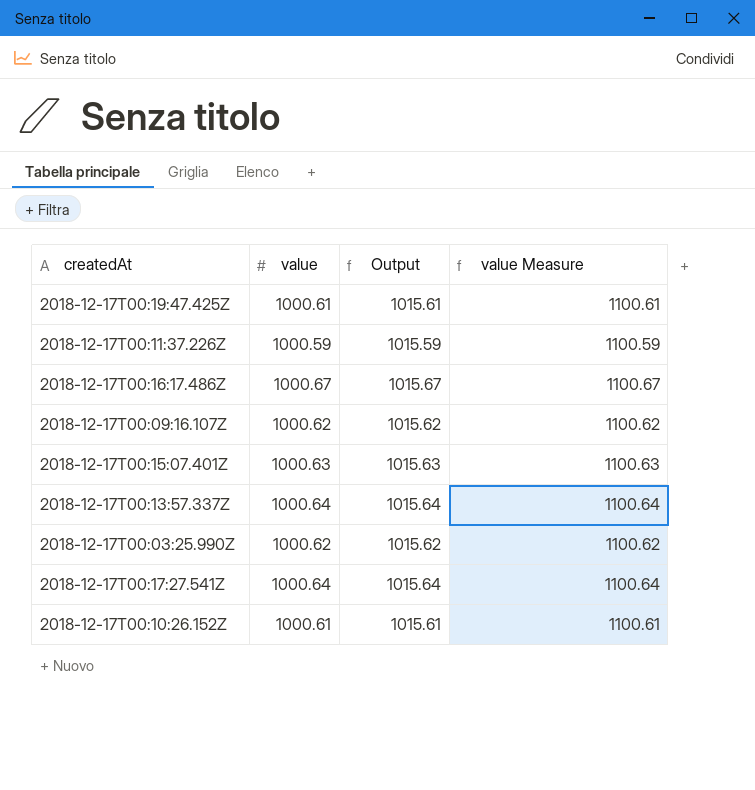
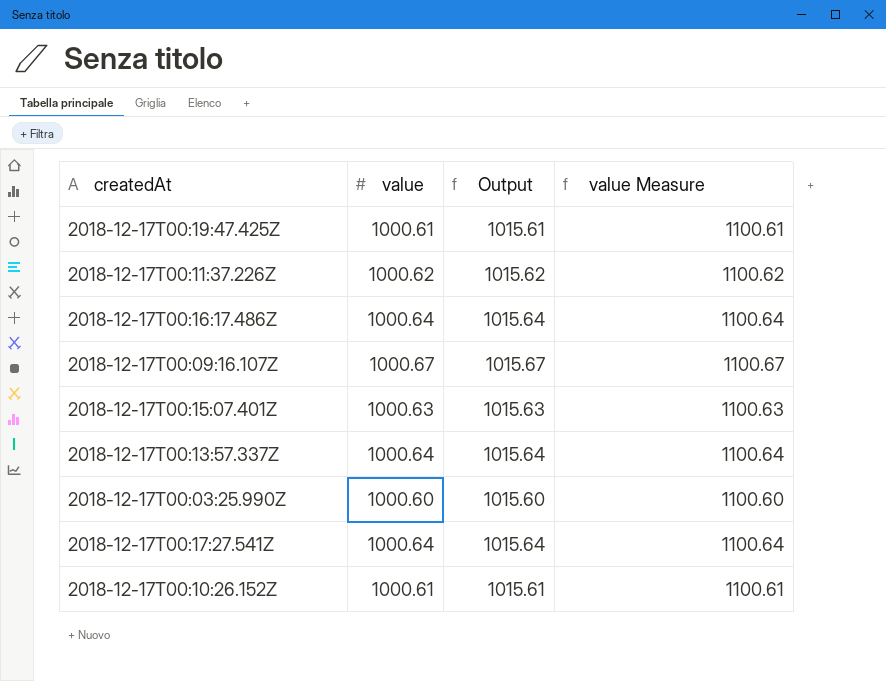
2018-12-17T00:11:37.226Z | value: 1000.59 -> 1000.62
2018-12-17T00:11:37.226Z | Output: 1015.59 -> 1015.62
2018-12-17T00:11:37.226Z | value Measure: 1100.59 -> 1100.62
2018-12-17T00:16:17.486Z | value: 1000.67 -> 1000.64
2018-12-17T00:16:17.486Z | Output: 1015.67 -> 1015.64
2018-12-17T00:16:17.486Z | value Measure: 1100.67 -> 1100.64
2018-12-17T00:09:16.107Z | value: 1000.62 -> 1000.67
2018-12-17T00:09:16.107Z | Output: 1015.62 -> 1015.67
2018-12-17T00:09:16.107Z | value Measure: 1100.62 -> 1100.67
2018-12-17T00:03:25.990Z | value: 1000.62 -> 1000.60
2018-12-17T00:03:25.990Z | Output: 1015.62 -> 1015.60
2018-12-17T00:03:25.990Z | value Measure: 1100.62 -> 1100.60

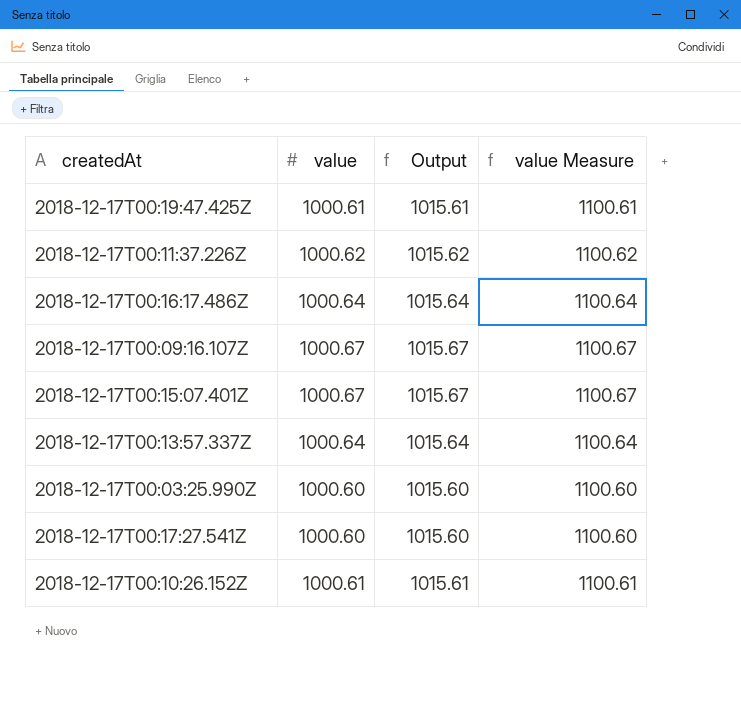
2018-12-17T00:15:07.401Z | value: 1000.63 -> 1000.67
2018-12-17T00:15:07.401Z | Output: 1015.63 -> 1015.67
2018-12-17T00:15:07.401Z | value Measure: 1100.63 -> 1100.67
2018-12-17T00:17:27.541Z | value: 1000.64 -> 1000.60
2018-12-17T00:17:27.541Z | Output: 1015.64 -> 1015.60
2018-12-17T00:17:27.541Z | value Measure: 1100.64 -> 1100.60

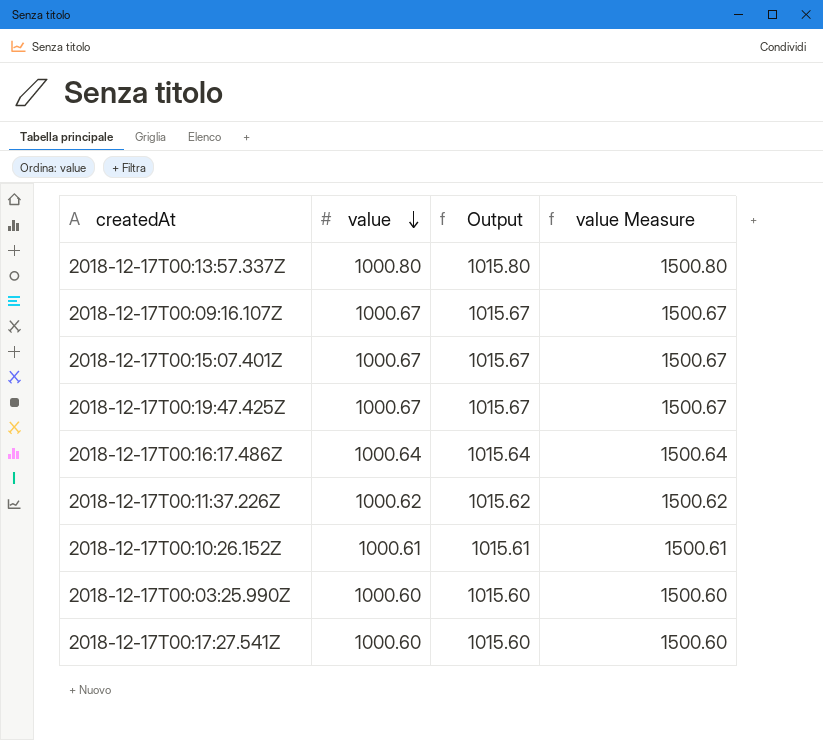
row order: none -> value descending
column value Measure | formula: [value] + 100 -> [value] + 500
2018-12-17T00:13:57.337Z | value: 1000.64 -> 1000.80
2018-12-17T00:13:57.337Z | Output: 1015.64 -> 1015.80
2018-12-17T00:19:47.425Z | value: 1000.61 -> 1000.67
2018-12-17T00:19:47.425Z | Output: 1015.61 -> 1015.67

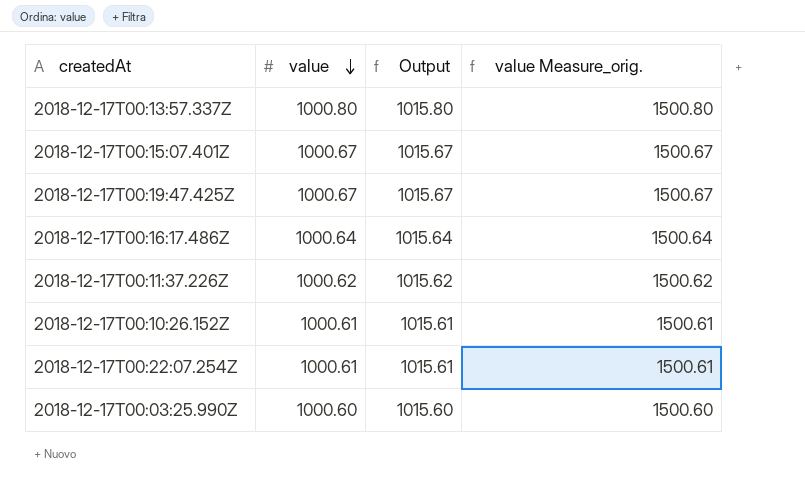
column name: value Measure -> value Measure_orig.
row 2018-12-17T00:09:16.107Z: 1000.67 | 1015.67 | 1500.67 -> none
row 2018-12-17T00:17:27.541Z: 1000.60 | 1015.60 | 1500.60 -> none
row 2018-12-17T00:22:07.254Z: none -> 1000.61 | 1015.61 | 1500.61

